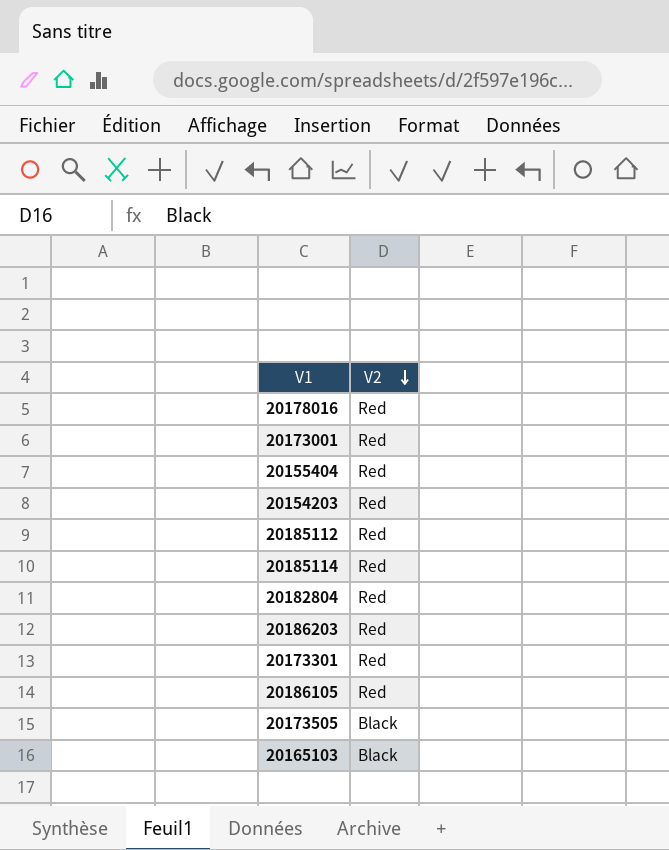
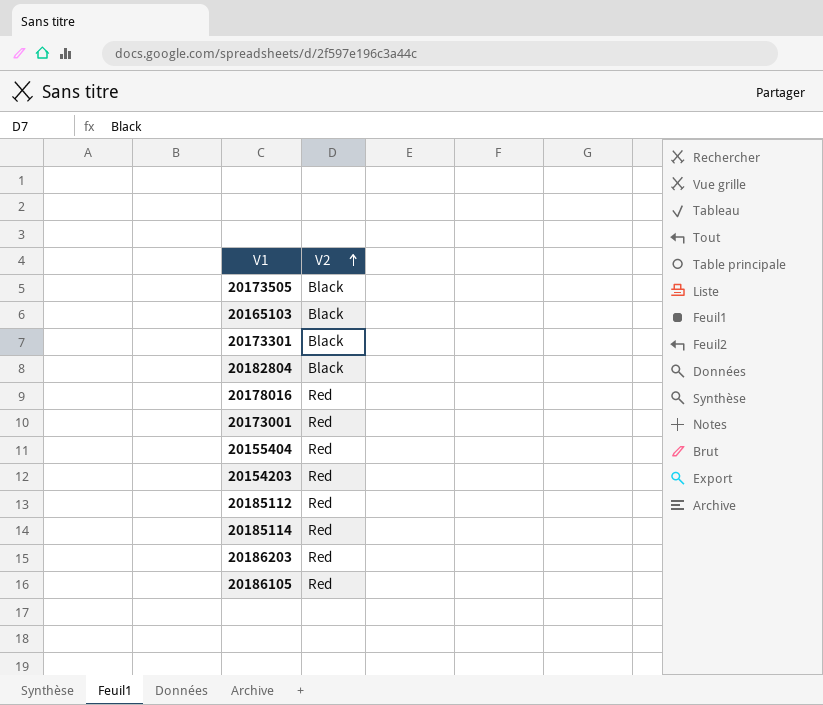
row order: V2 descending -> V2 ascending
20173301 | V2: Red -> Black
20182804 | V2: Red -> Black

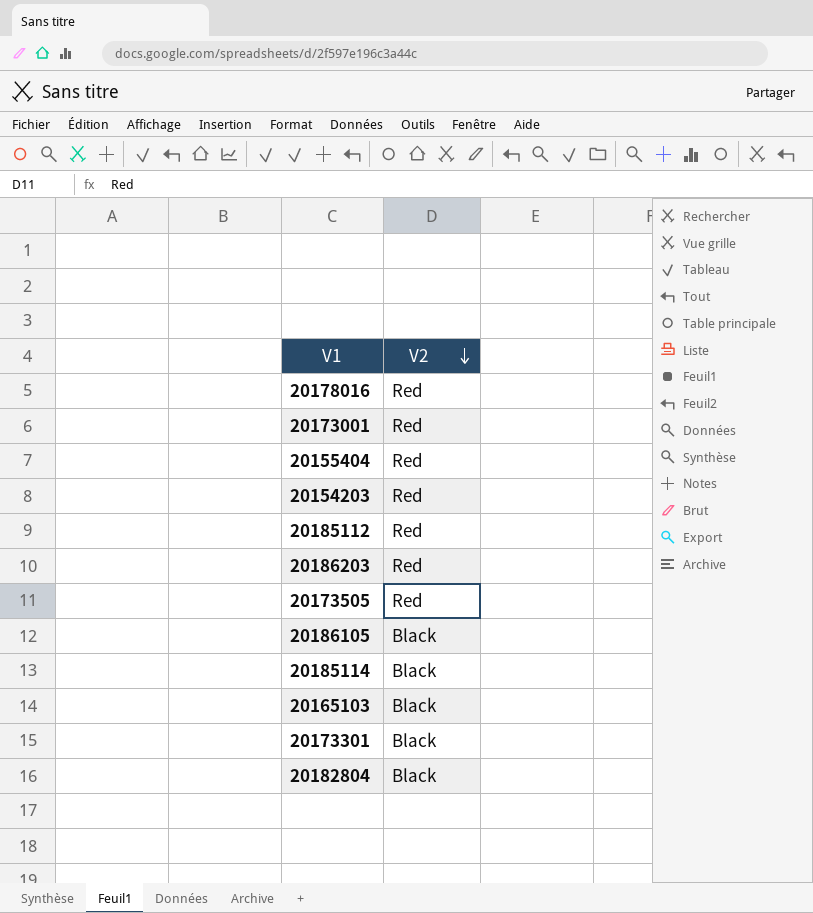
row order: V2 ascending -> V2 descending
20173505 | V2: Black -> Red
20186105 | V2: Red -> Black
20185114 | V2: Red -> Black

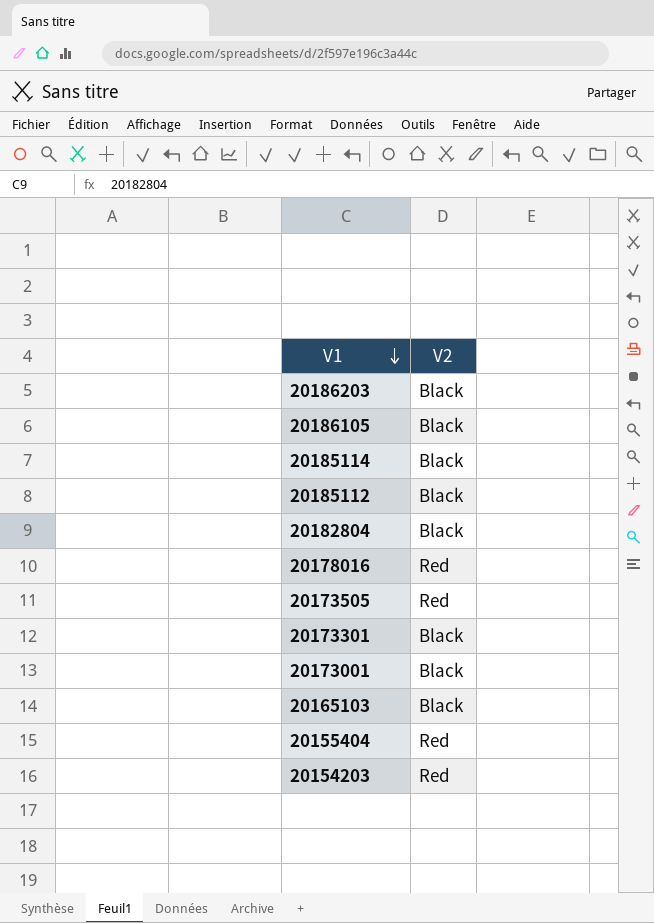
row order: V2 descending -> V1 descending
20186203 | V2: Red -> Black
20185112 | V2: Red -> Black
20173001 | V2: Red -> Black

